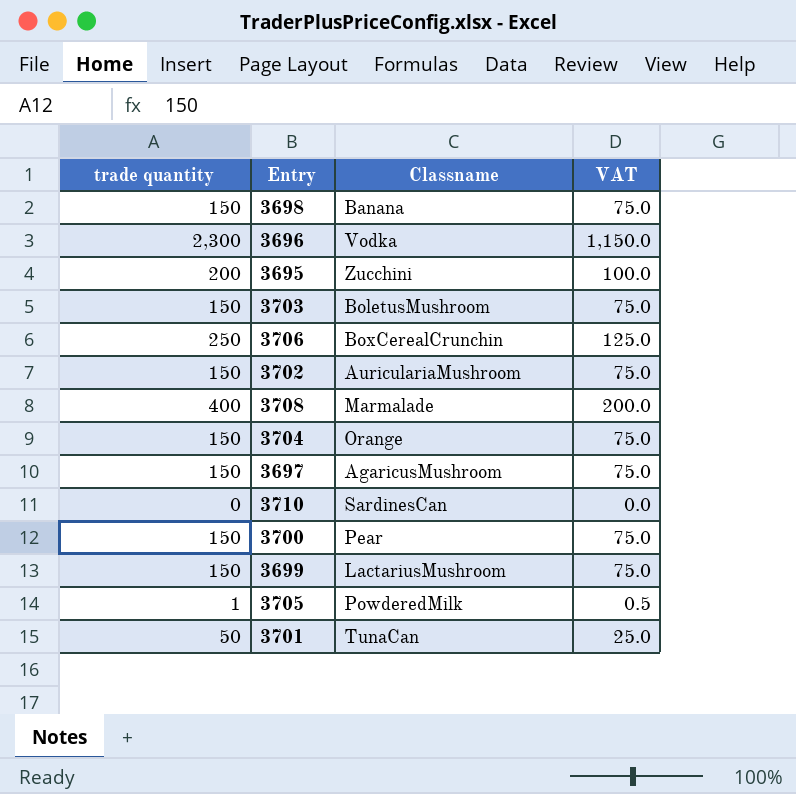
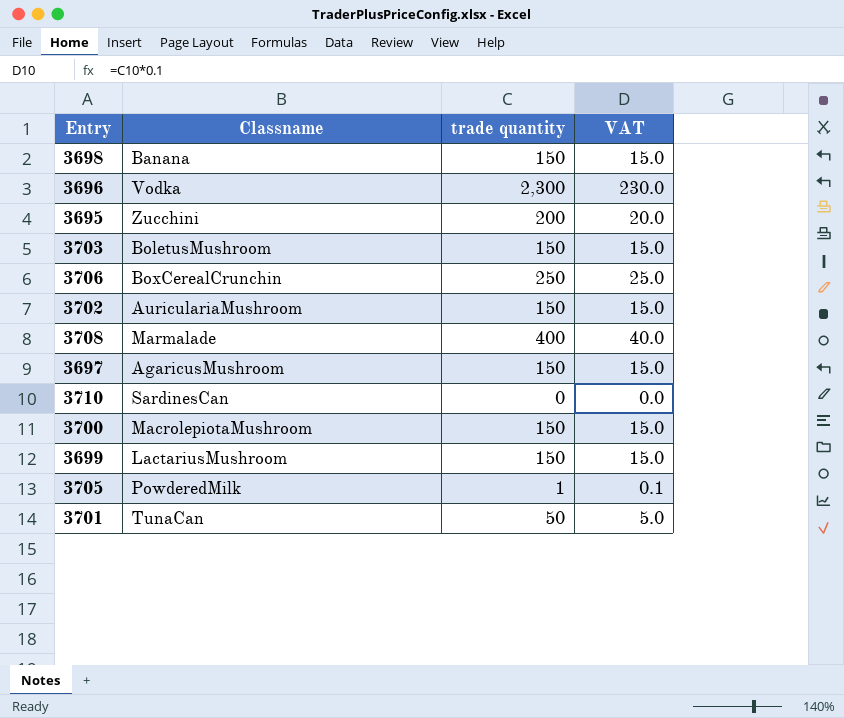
column trade quantity | position: 1 -> 3
column VAT | formula: [trade quantity] * 0.5 -> [trade quantity] * 0.1
row 3704: 150 | Orange | 75.0 -> none
3700 | Classname: Pear -> MacrolepiotaMushroom

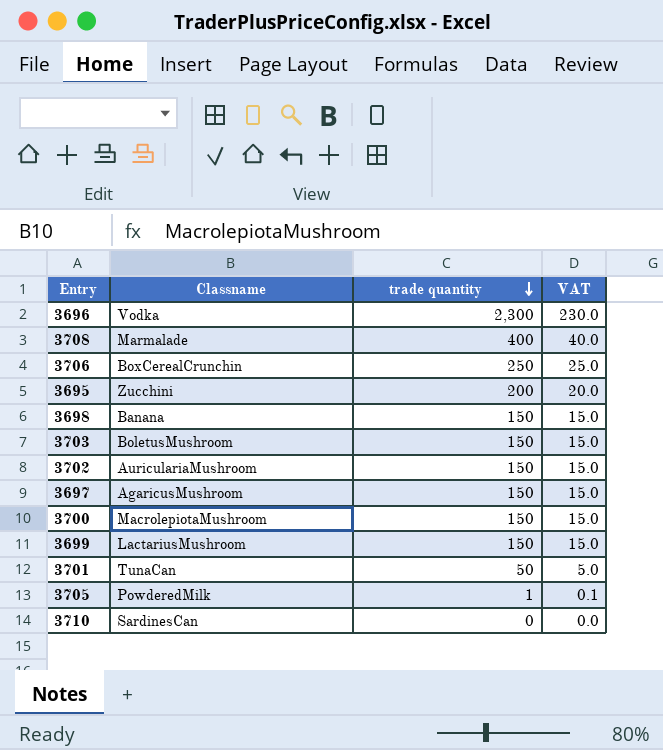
row order: none -> trade quantity descending

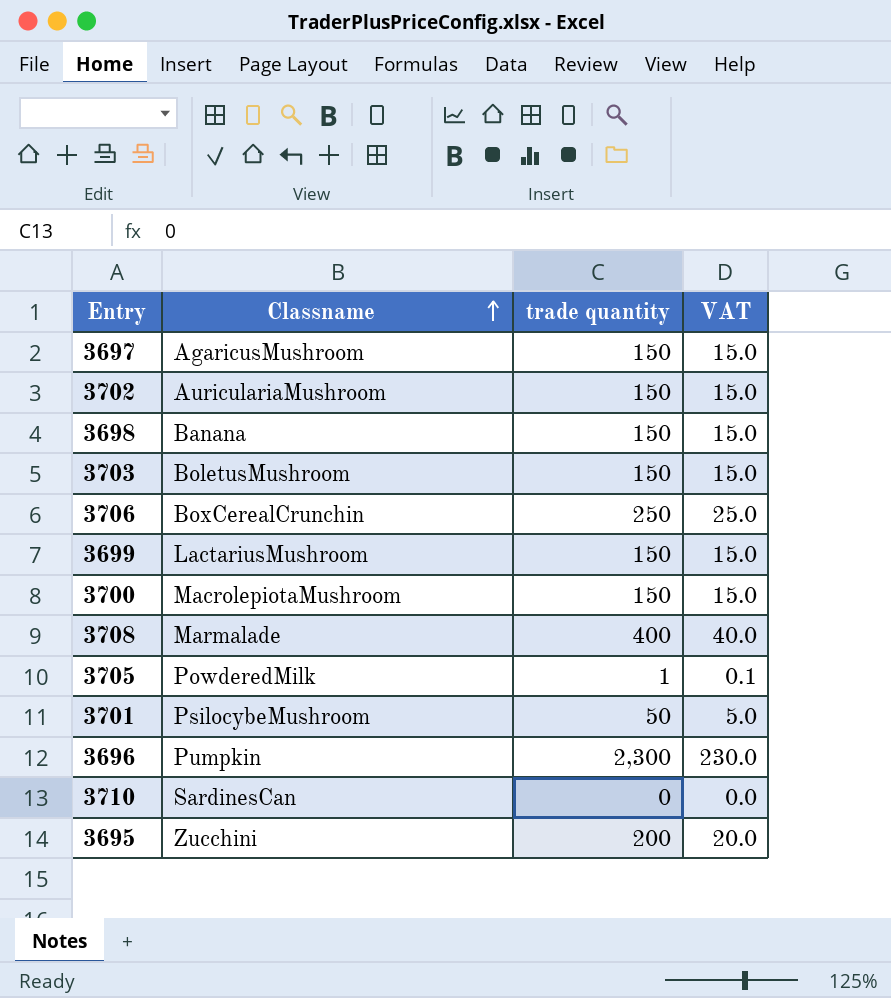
row order: trade quantity descending -> Classname ascending
3701 | Classname: TunaCan -> PsilocybeMushroom
3696 | Classname: Vodka -> Pumpkin

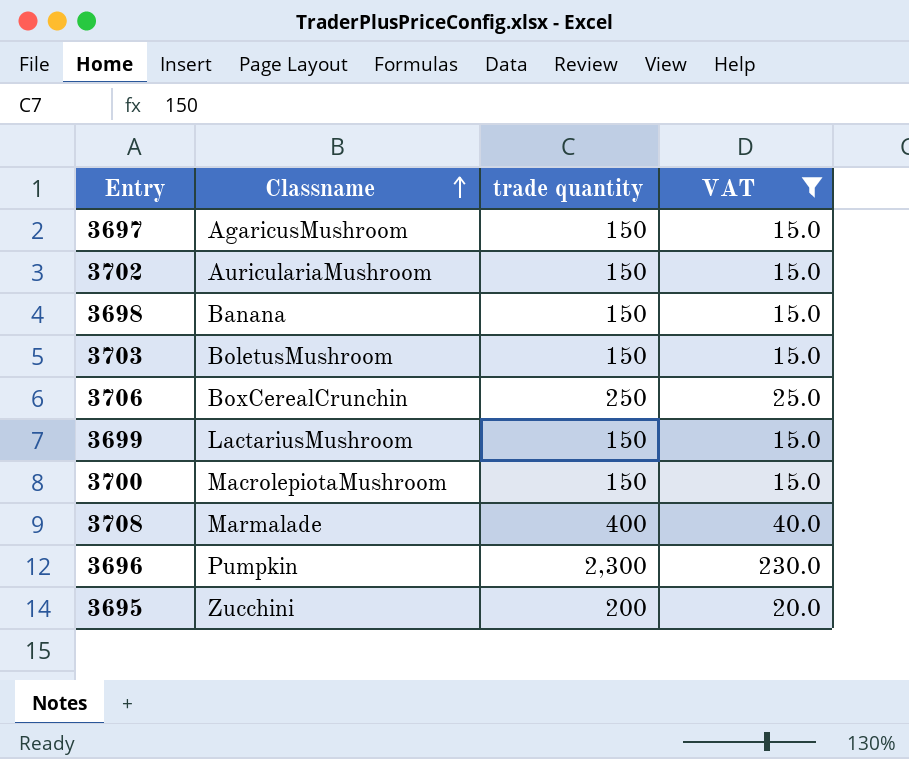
filter: none -> VAT >= 15.0

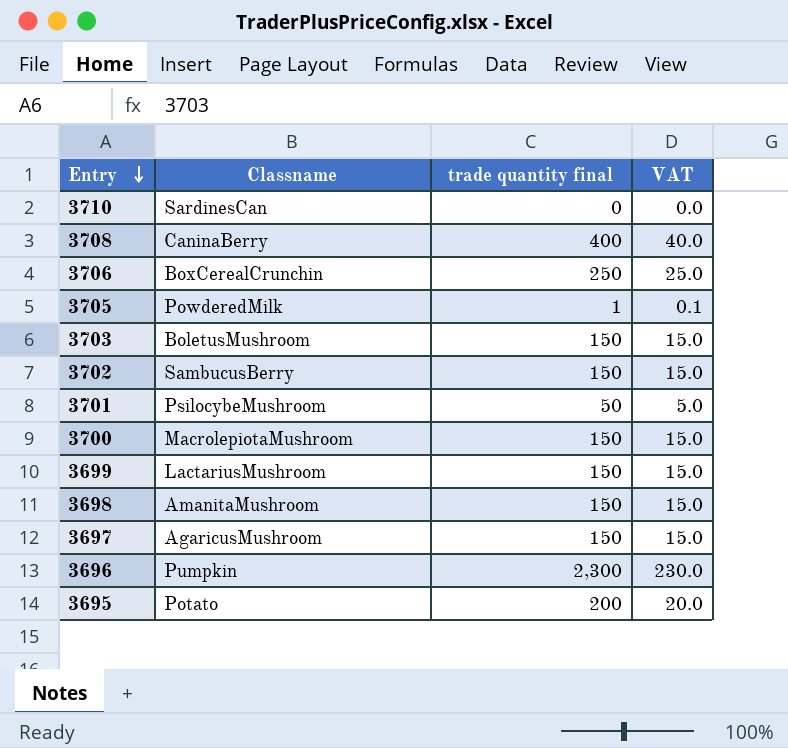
filter: VAT >= 15.0 -> none
row order: Classname ascending -> Entry descending
column name: trade quantity -> trade quantity final
3708 | Classname: Marmalade -> CaninaBerry
3702 | Classname: AuriculariaMushroom -> SambucusBerry
3698 | Classname: Banana -> AmanitaMushroom
3695 | Classname: Zucchini -> Potato

